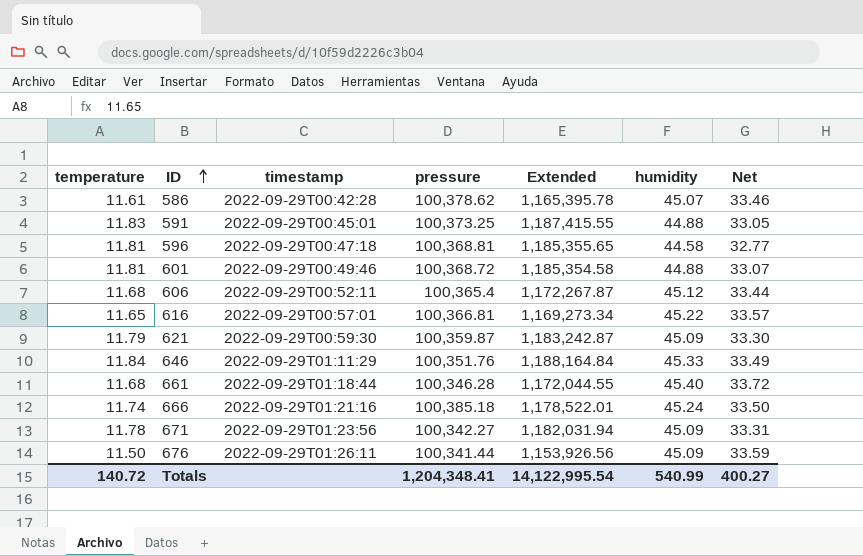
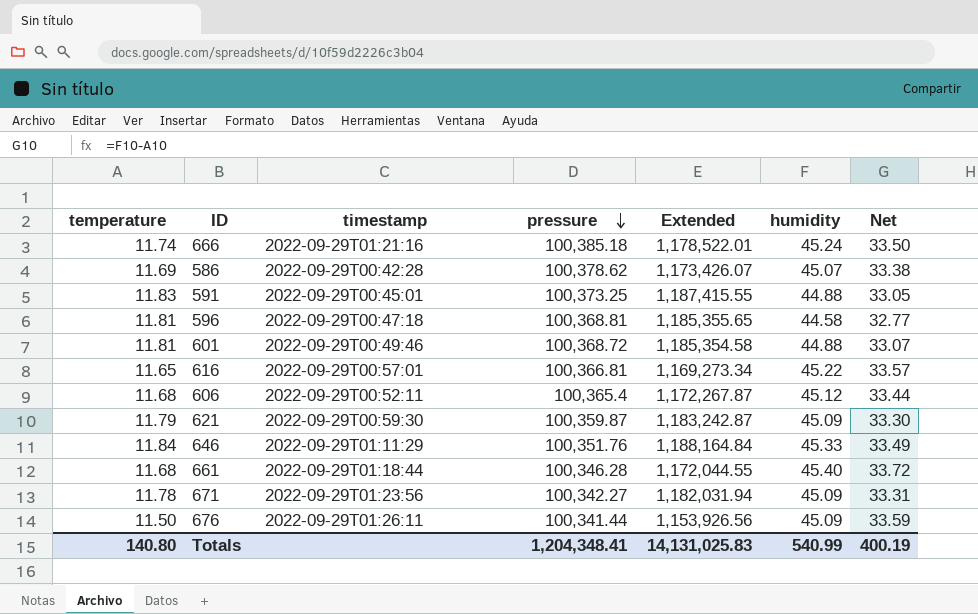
row order: ID ascending -> pressure descending
586 | temperature: 11.61 -> 11.69
586 | Extended: 1,165,395.78 -> 1,173,426.07
586 | Net: 33.46 -> 33.38
Totals | temperature: 140.72 -> 140.80
Totals | Extended: 14,122,995.54 -> 14,131,025.83
Totals | Net: 400.27 -> 400.19

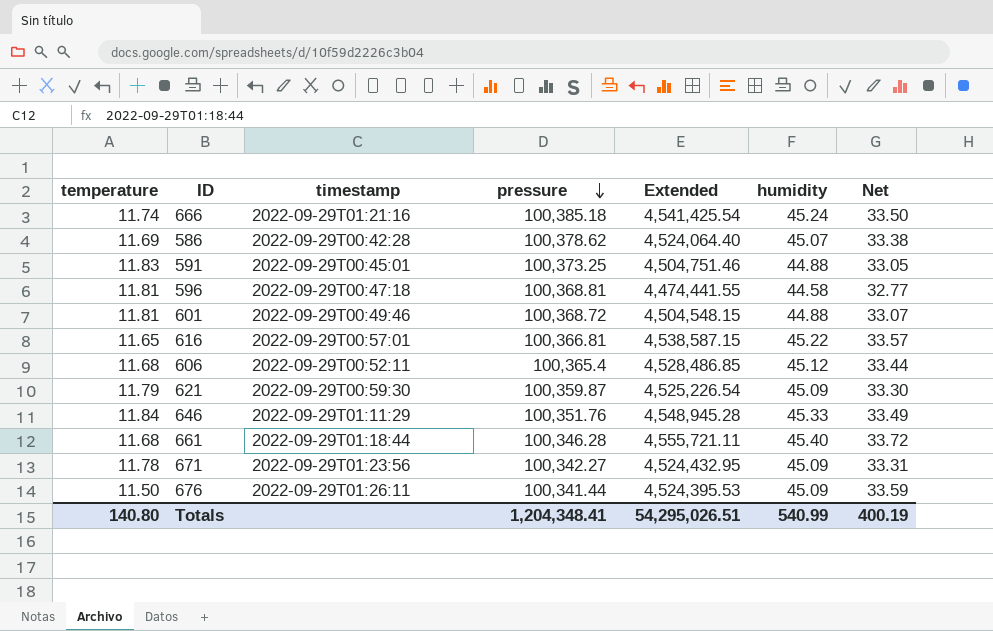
column Extended | formula: [temperature] * [pressure] -> [pressure] * [humidity]
Totals | Extended: 14,131,025.83 -> 54,295,026.51

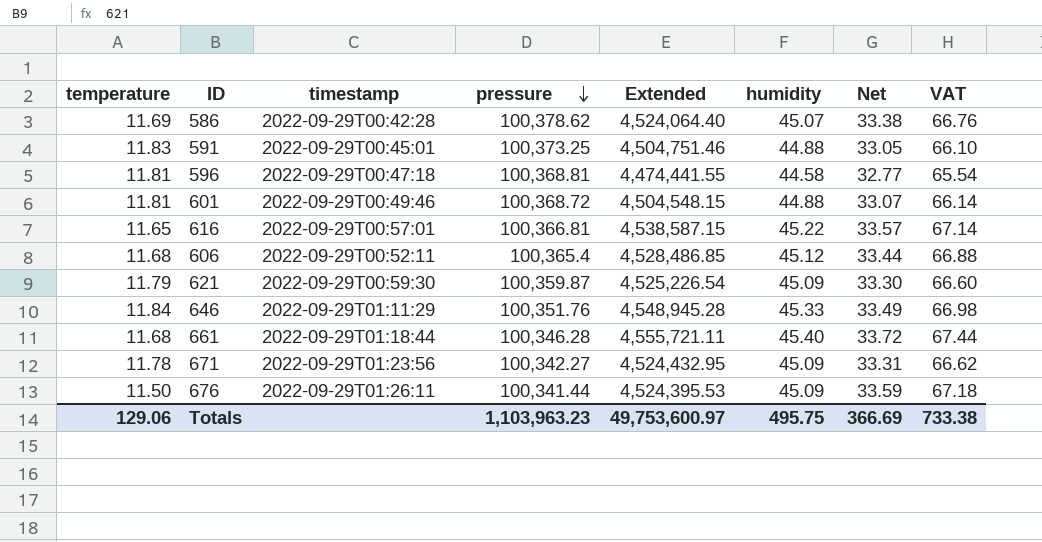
column VAT | formula: none -> [Net] * 2
row 666: 11.74 | 2022-09-29T01:21:16 | 100,385.18 | 4,541,425.54 | 45.24 | 33.50 -> none
Totals | temperature: 140.80 -> 129.06
Totals | pressure: 1,204,348.41 -> 1,103,963.23
Totals | Extended: 54,295,026.51 -> 49,753,600.97
Totals | humidity: 540.99 -> 495.75
Totals | Net: 400.19 -> 366.69

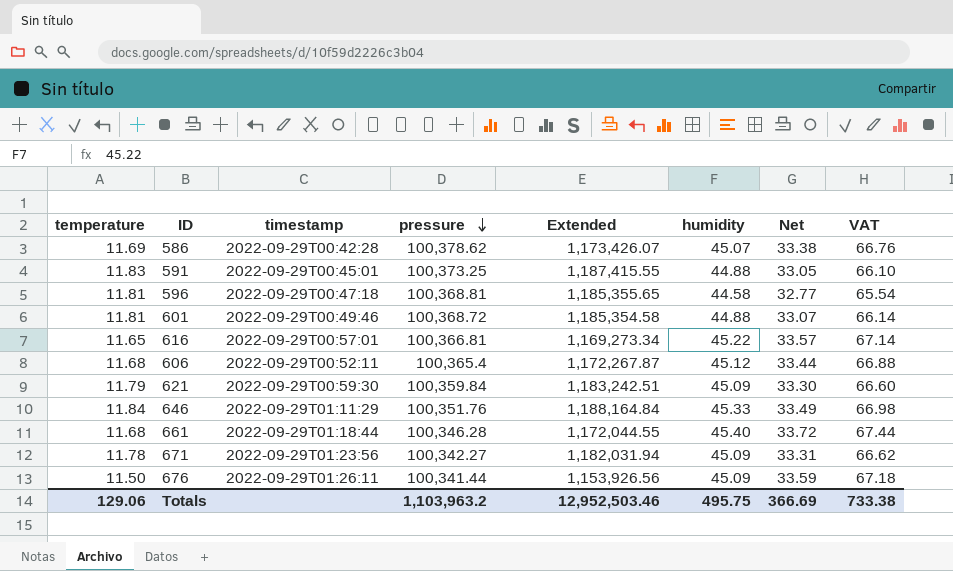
column Extended | formula: [pressure] * [humidity] -> [temperature] * [pressure]
621 | pressure: 100,359.87 -> 100,359.84
Totals | pressure: 1,103,963.23 -> 1,103,963.2
Totals | Extended: 49,753,600.97 -> 12,952,503.46

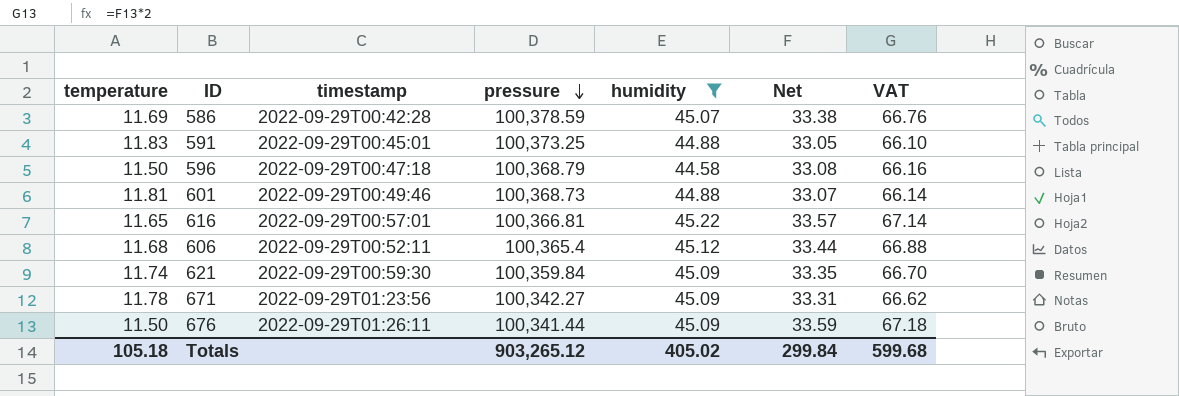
filter: none -> humidity <= 45.22
column Extended | formula: [temperature] * [pressure] -> none
586 | pressure: 100,378.62 -> 100,378.59
596 | temperature: 11.81 -> 11.50
596 | pressure: 100,368.81 -> 100,368.79
596 | Net: 32.77 -> 33.08
596 | VAT: 65.54 -> 66.16
601 | pressure: 100,368.72 -> 100,368.73
621 | temperature: 11.79 -> 11.74
621 | Net: 33.30 -> 33.35
621 | VAT: 66.60 -> 66.70
Totals | temperature: 129.06 -> 105.18
Totals | pressure: 1,103,963.2 -> 903,265.12
Totals | humidity: 495.75 -> 405.02
Totals | Net: 366.69 -> 299.84
Totals | VAT: 733.38 -> 599.68

